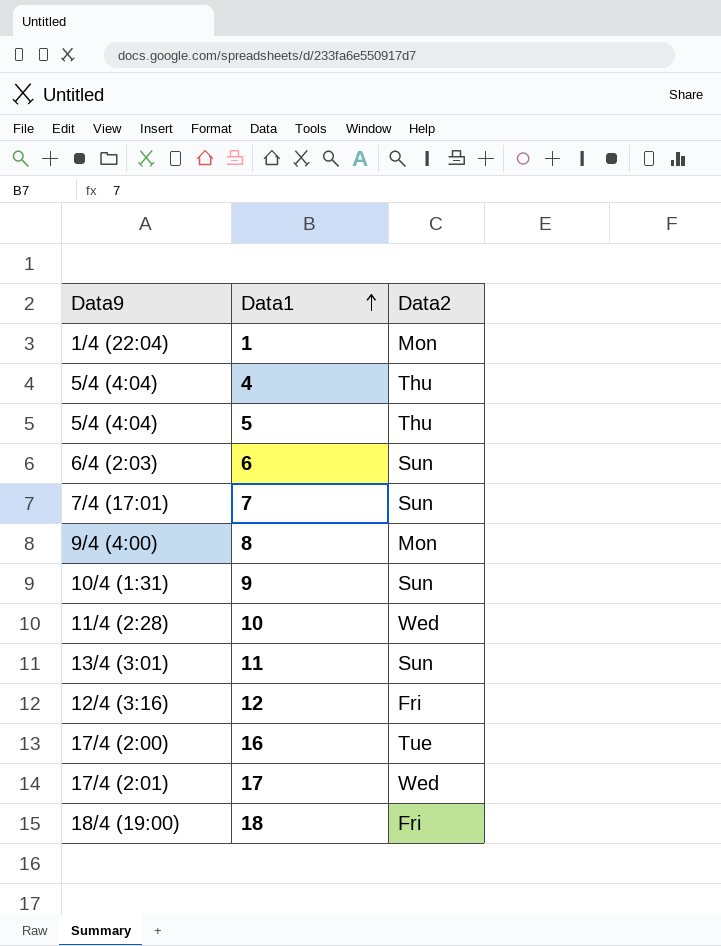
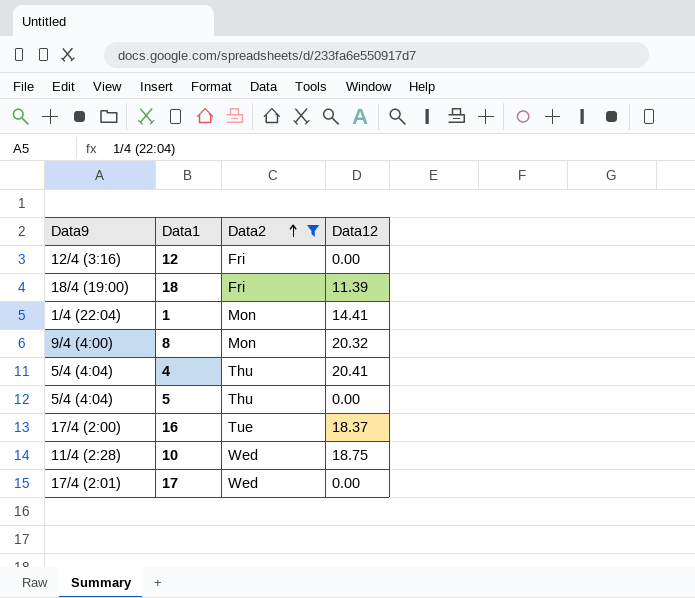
filter: none -> Data2 != Sun
row order: Data1 ascending -> Data2 ascending
column Data12 | position: none -> 4

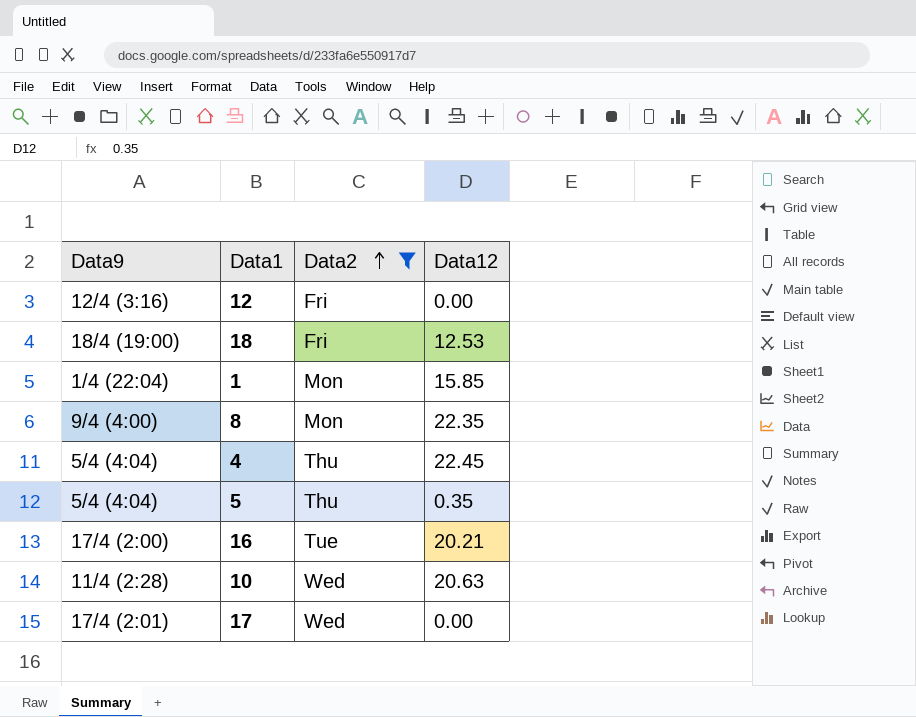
18 | Data12: 11.39 -> 12.53
1 | Data12: 14.41 -> 15.85
8 | Data12: 20.32 -> 22.35
4 | Data12: 20.41 -> 22.45
5 | Data12: 0.00 -> 0.35
16 | Data12: 18.37 -> 20.21
10 | Data12: 18.75 -> 20.63

